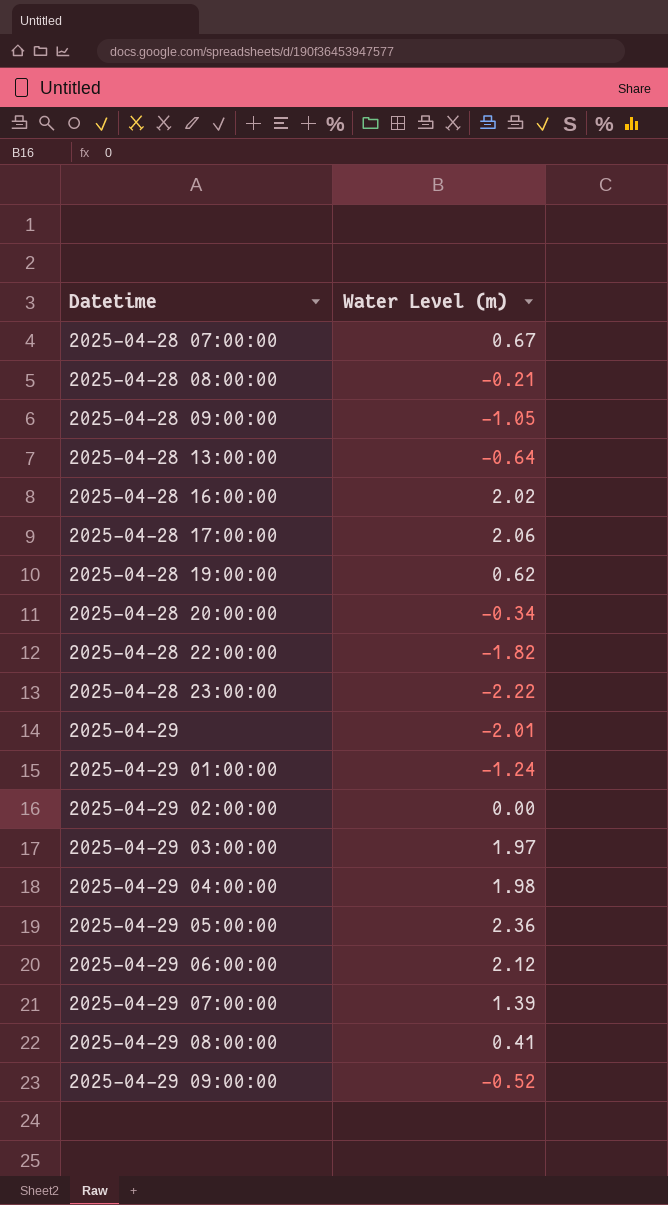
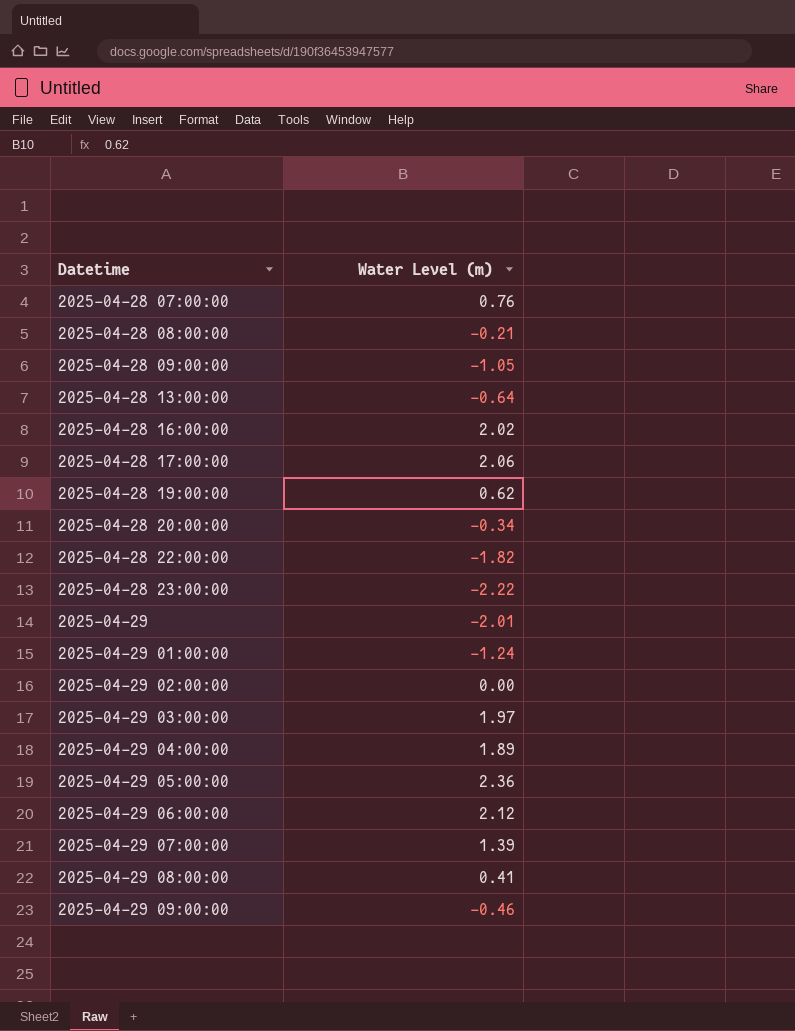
2025-04-28 07:00:00 | Water Level (m): 0.67 -> 0.76
2025-04-29 04:00:00 | Water Level (m): 1.98 -> 1.89
2025-04-29 09:00:00 | Water Level (m): -0.52 -> -0.46

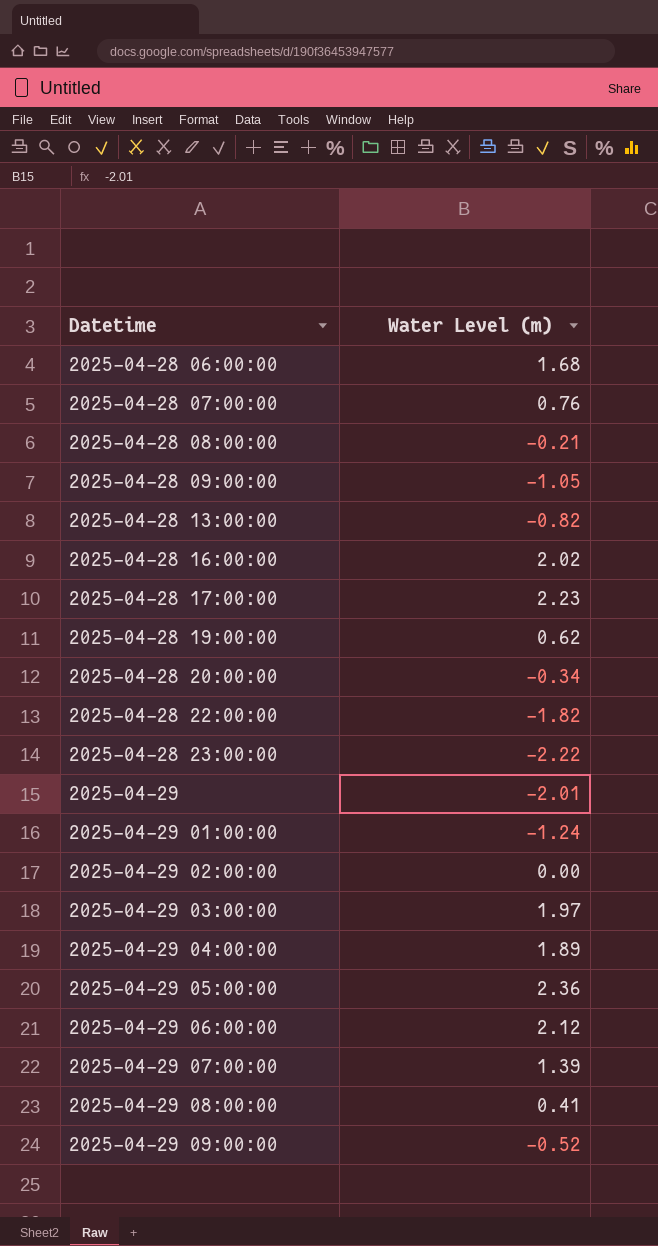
row 2025-04-28 06:00:00: none -> 1.68
2025-04-28 13:00:00 | Water Level (m): -0.64 -> -0.82
2025-04-28 17:00:00 | Water Level (m): 2.06 -> 2.23
2025-04-29 09:00:00 | Water Level (m): -0.46 -> -0.52

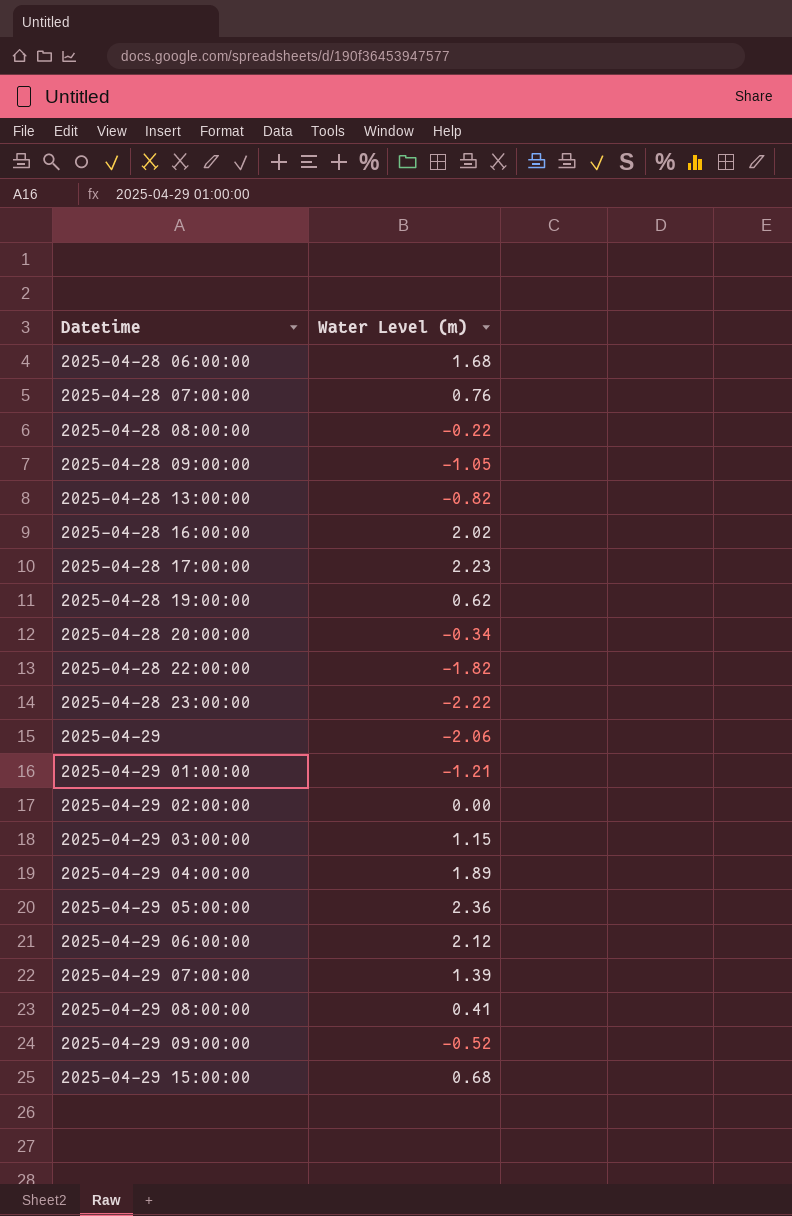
2025-04-28 08:00:00 | Water Level (m): -0.21 -> -0.22
2025-04-29 | Water Level (m): -2.01 -> -2.06
2025-04-29 01:00:00 | Water Level (m): -1.24 -> -1.21
2025-04-29 03:00:00 | Water Level (m): 1.97 -> 1.15
row 2025-04-29 15:00:00: none -> 0.68

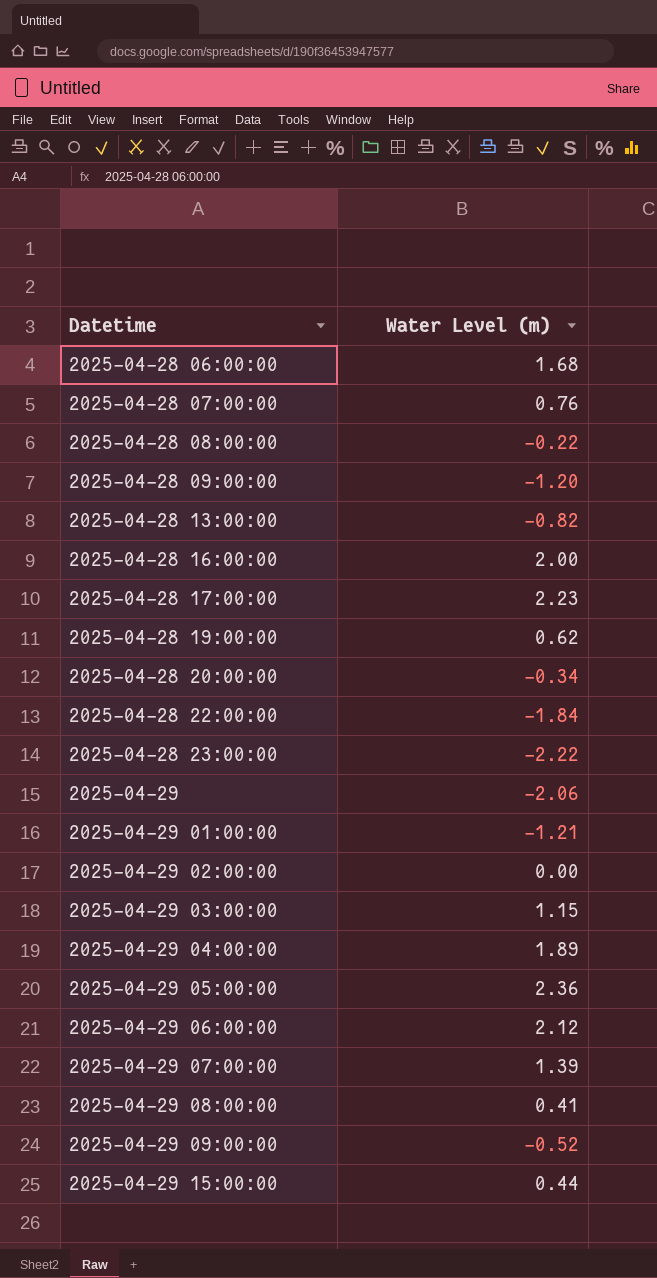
2025-04-28 09:00:00 | Water Level (m): -1.05 -> -1.20
2025-04-28 16:00:00 | Water Level (m): 2.02 -> 2.00
2025-04-28 22:00:00 | Water Level (m): -1.82 -> -1.84
2025-04-29 15:00:00 | Water Level (m): 0.68 -> 0.44

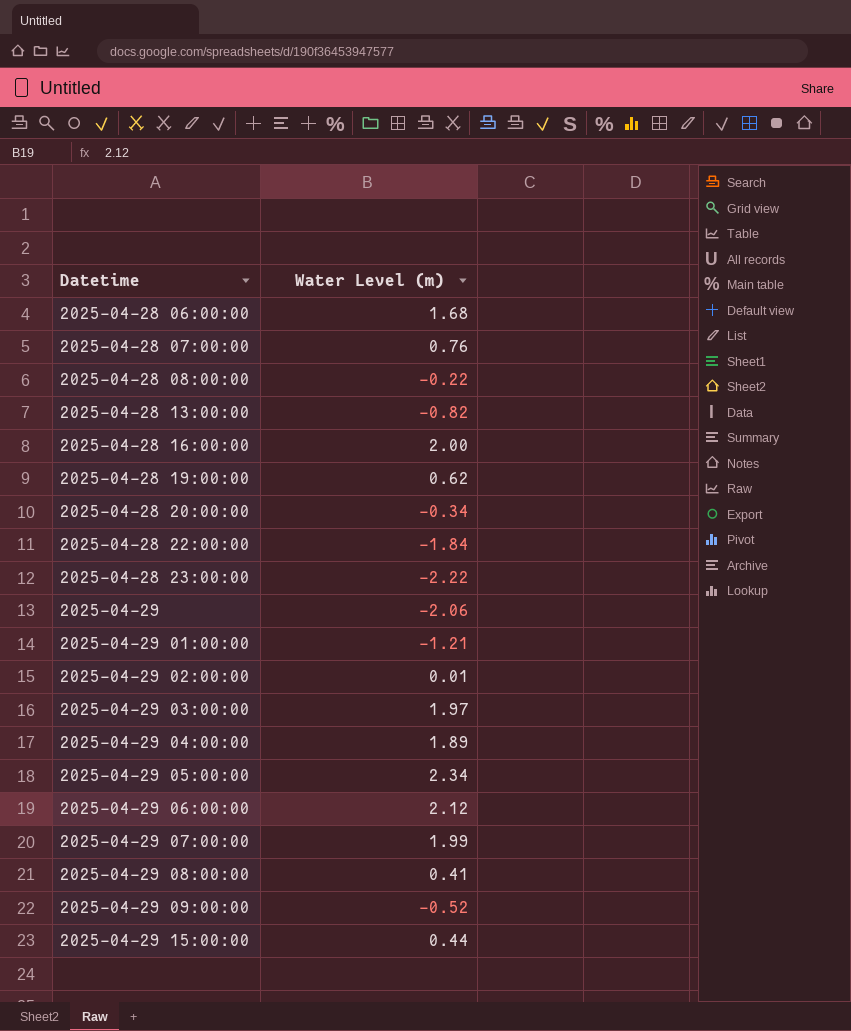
row 2025-04-28 09:00:00: -1.20 -> none
row 2025-04-28 17:00:00: 2.23 -> none
2025-04-29 02:00:00 | Water Level (m): 0.00 -> 0.01
2025-04-29 03:00:00 | Water Level (m): 1.15 -> 1.97
2025-04-29 05:00:00 | Water Level (m): 2.36 -> 2.34
2025-04-29 07:00:00 | Water Level (m): 1.39 -> 1.99

